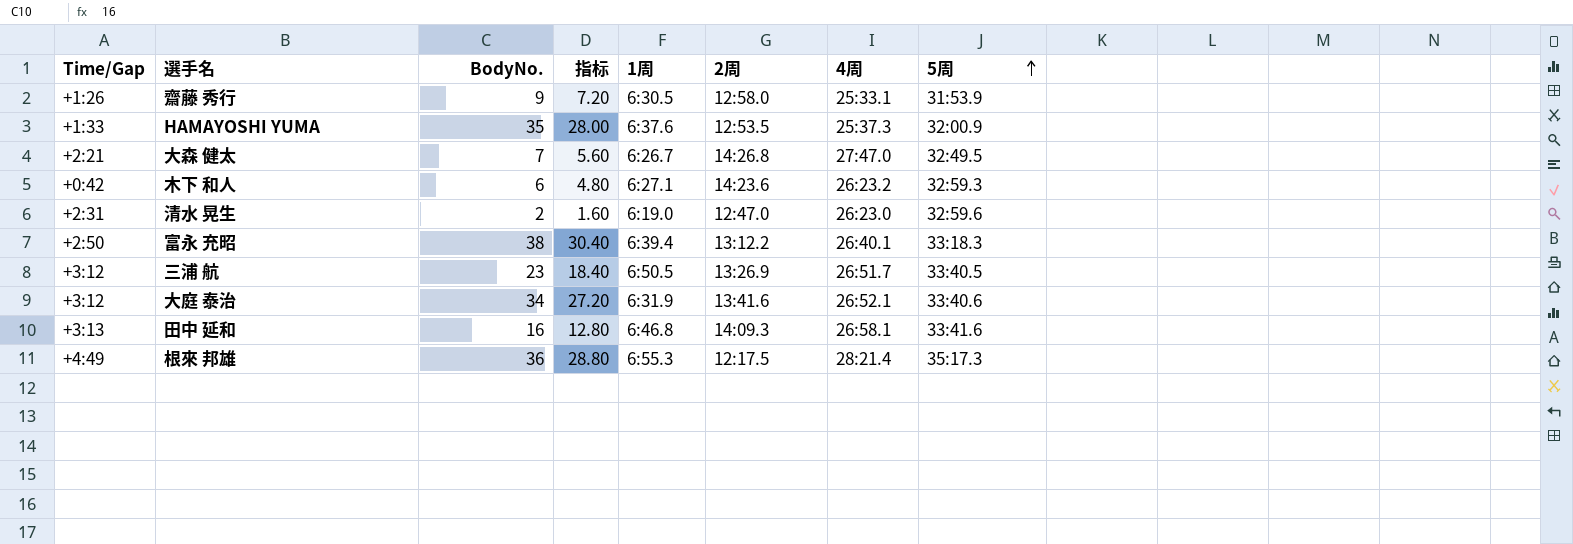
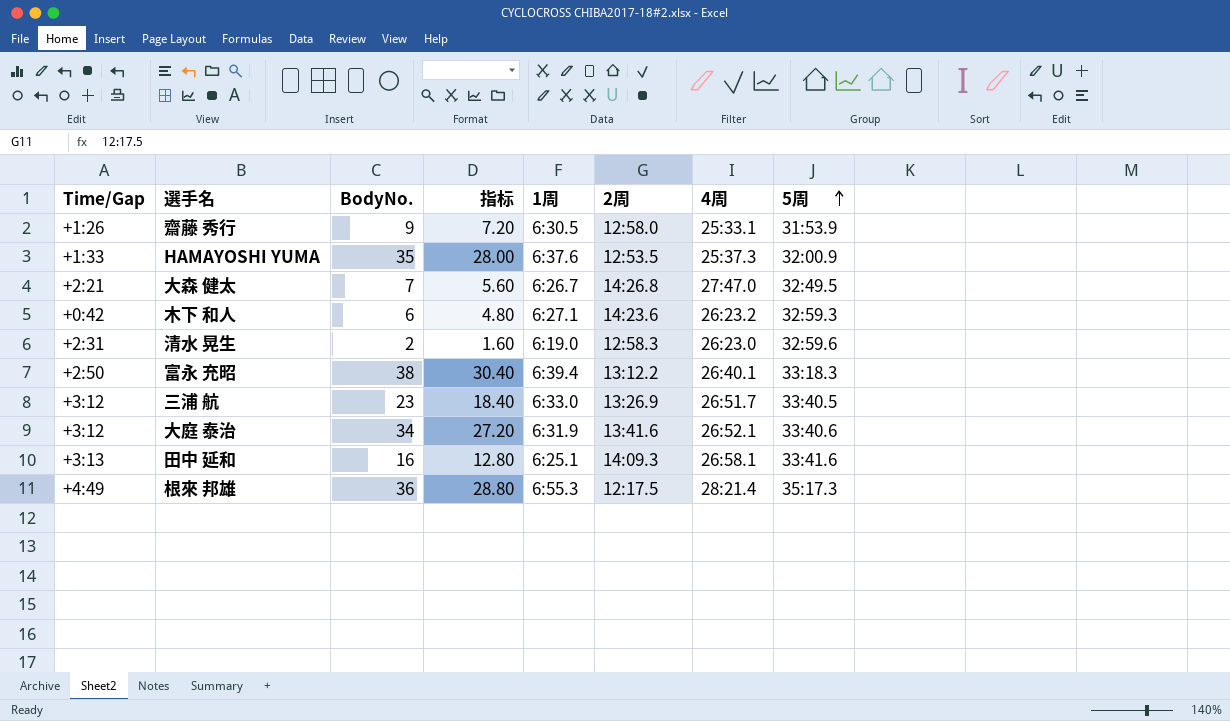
清水 晃生 | 2周: 12:47.0 -> 12:58.3
三浦 航 | 1周: 6:50.5 -> 6:33.0
田中 延和 | 1周: 6:46.8 -> 6:25.1

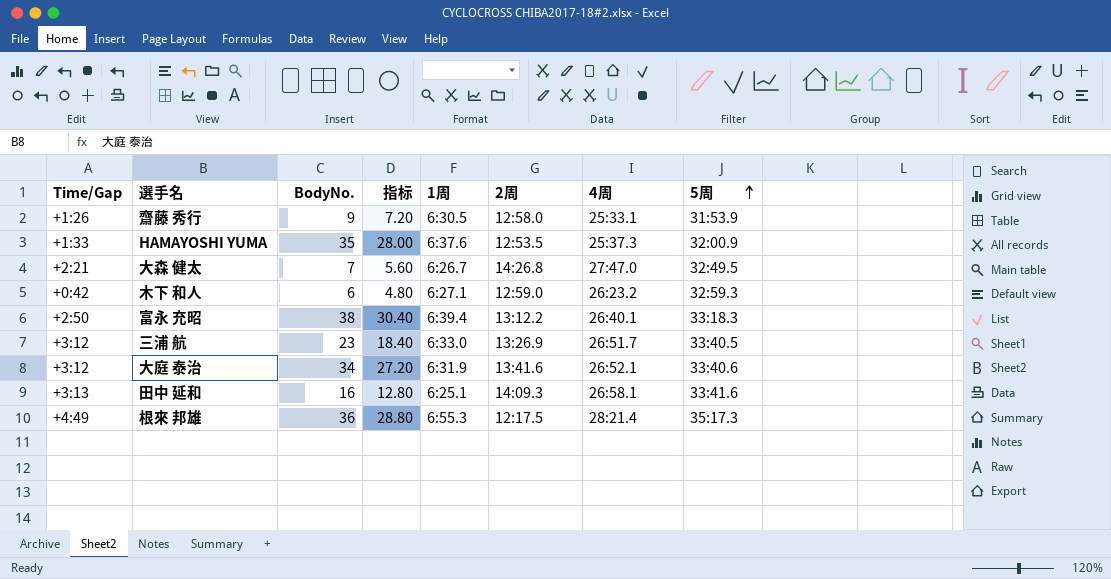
row 清水 晃生: +2:31 | 2 | 1.60 | 6:19.0 | 12:58.3 | 26:23.0 | 32:59.6 -> none
木下 和人 | 2周: 14:23.6 -> 12:59.0

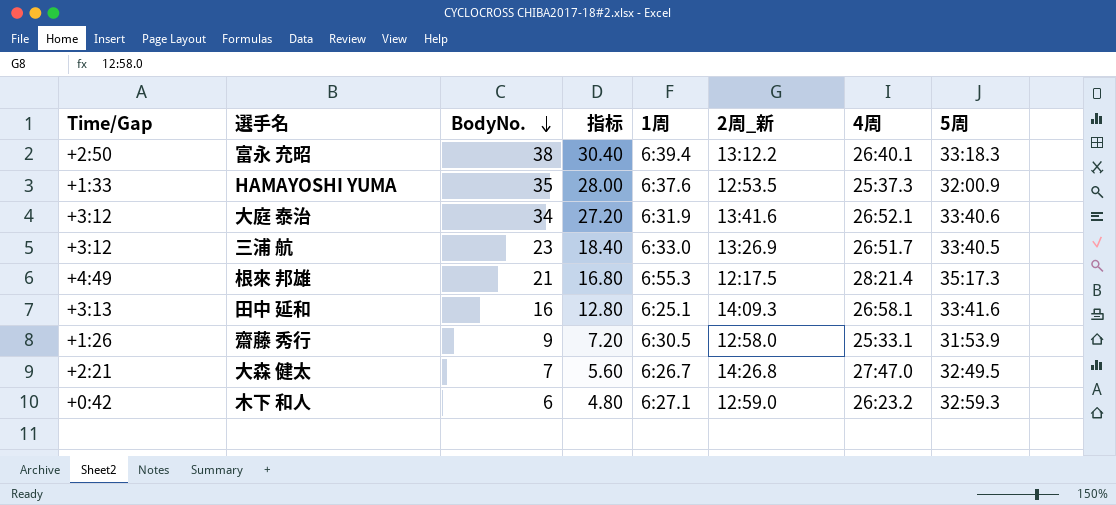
row order: 5周 ascending -> BodyNo. descending
column name: 2周 -> 2周_新
根來 邦雄 | BodyNo.: 36 -> 21
根來 邦雄 | 指标: 28.80 -> 16.80

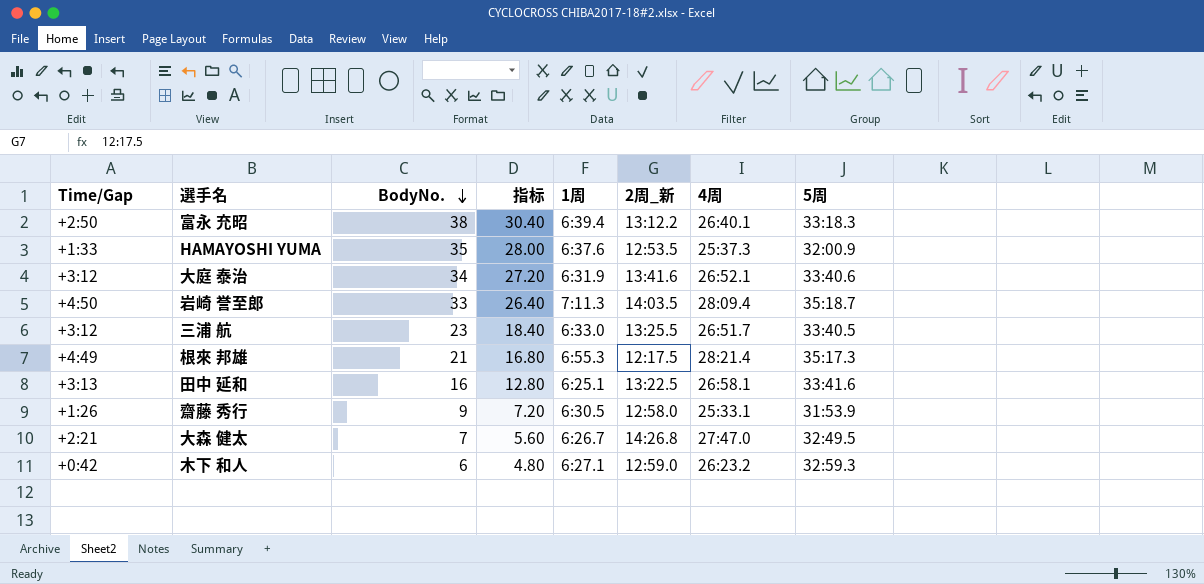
row 岩崎 誉至郎: none -> +4:50 | 33 | 26.40 | 7:11.3 | 14:03.5 | 28:09.4 | 35:18.7
三浦 航 | 2周_新: 13:26.9 -> 13:25.5
田中 延和 | 2周_新: 14:09.3 -> 13:22.5

